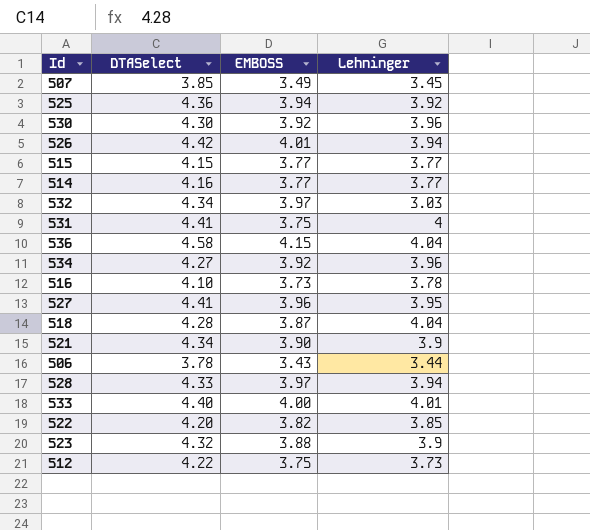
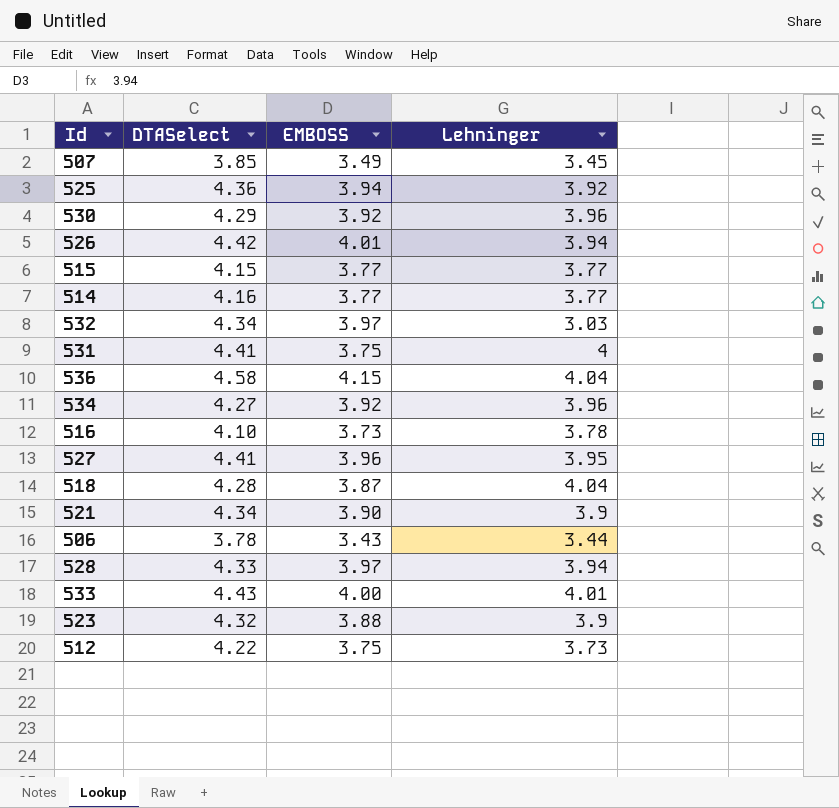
row 522: 4.20 | 3.82 | 3.85 -> none
530 | DTASelect: 4.30 -> 4.29
533 | DTASelect: 4.40 -> 4.43

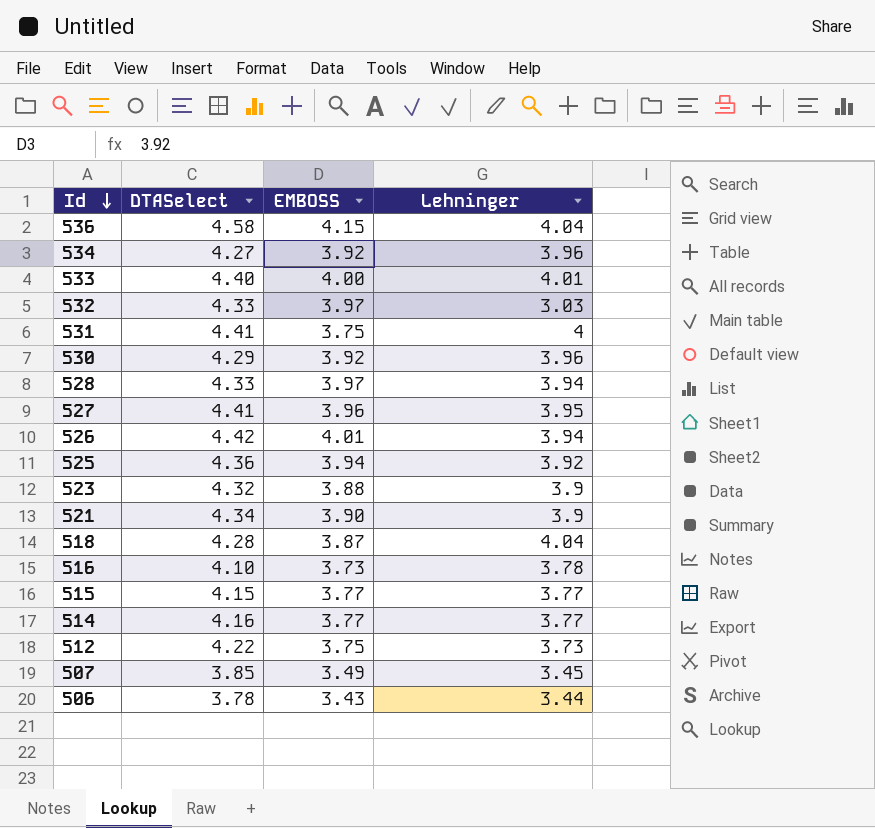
row order: none -> Id descending
533 | DTASelect: 4.43 -> 4.40
532 | DTASelect: 4.34 -> 4.33

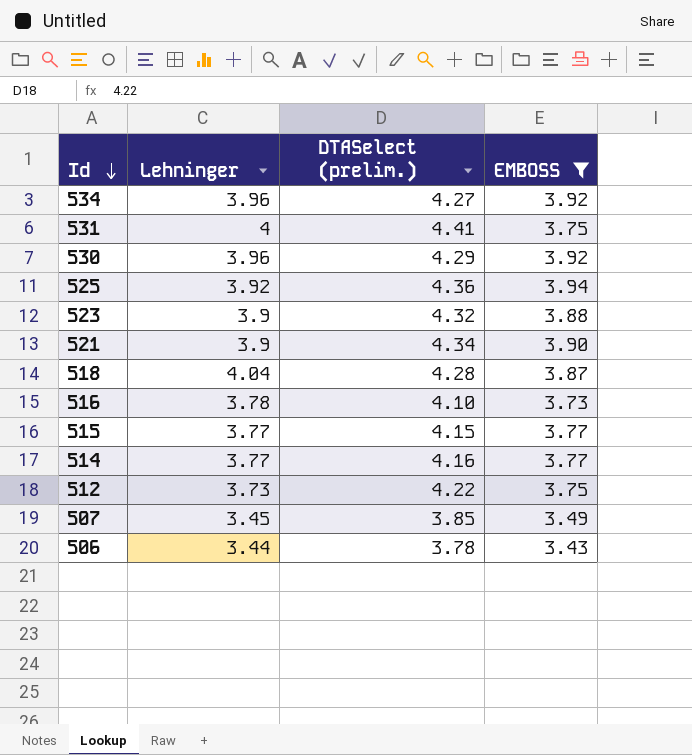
filter: none -> EMBOSS <= 3.94
column Lehninger | position: 4 -> 2
column name: DTASelect -> DTASelect (prelim.)

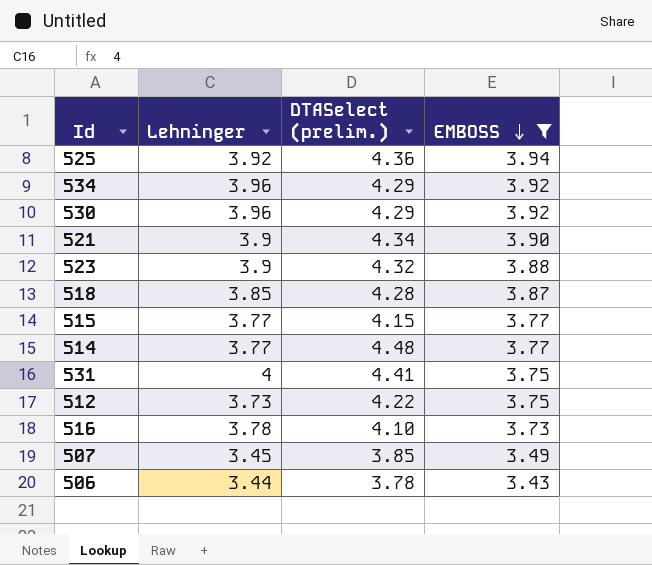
row order: Id descending -> EMBOSS descending
534 | DTASelect (prelim.): 4.27 -> 4.29
518 | Lehninger: 4.04 -> 3.85
514 | DTASelect (prelim.): 4.16 -> 4.48

